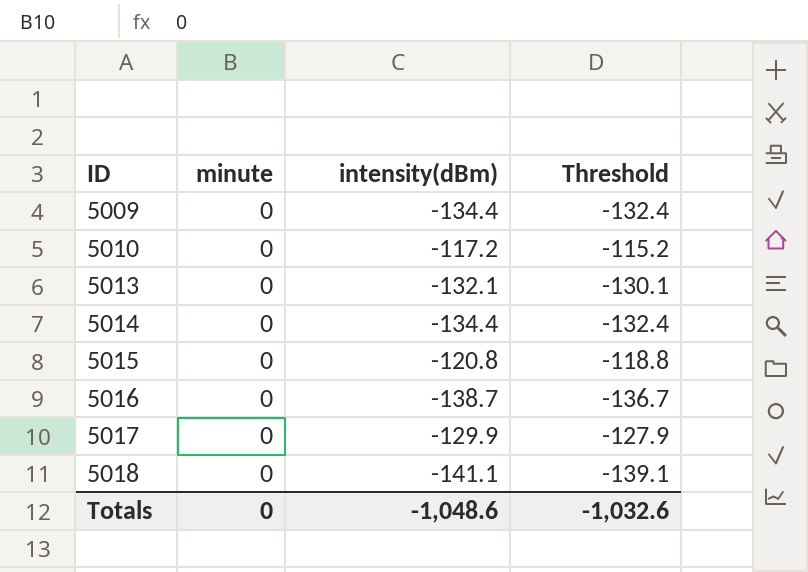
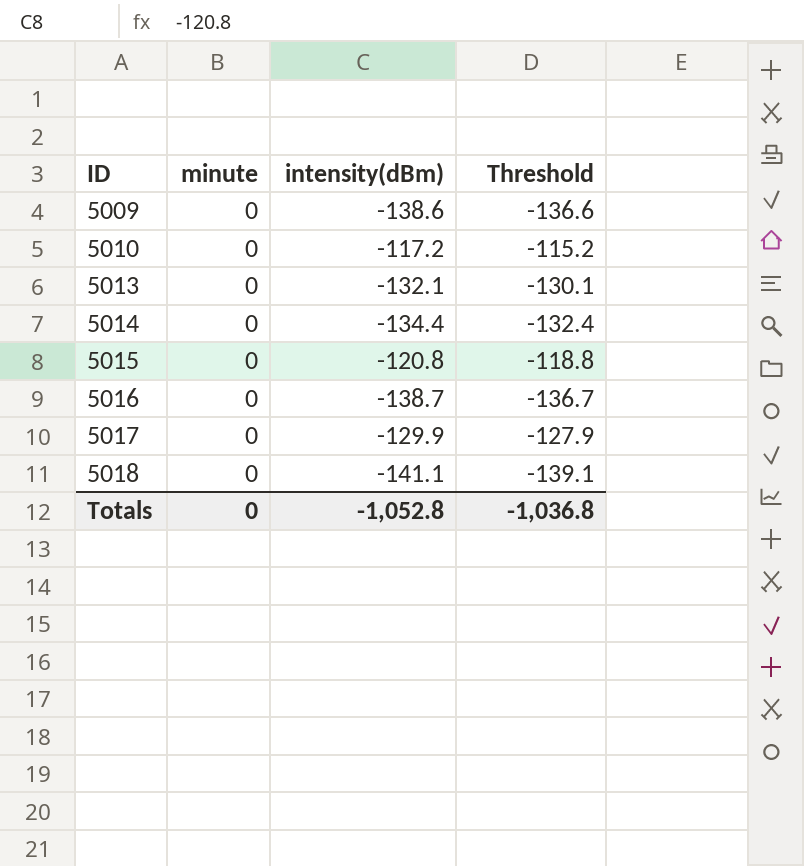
5009 | intensity(dBm): -134.4 -> -138.6
5009 | Threshold: -132.4 -> -136.6
Totals | intensity(dBm): -1,048.6 -> -1,052.8
Totals | Threshold: -1,032.6 -> -1,036.8

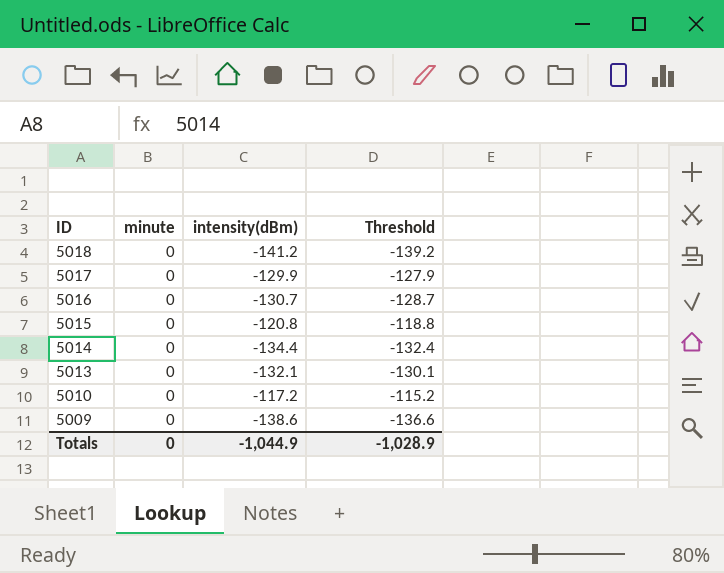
row order: ID ascending -> ID descending
5018 | intensity(dBm): -141.1 -> -141.2
5018 | Threshold: -139.1 -> -139.2
5016 | intensity(dBm): -138.7 -> -130.7
5016 | Threshold: -136.7 -> -128.7
Totals | intensity(dBm): -1,052.8 -> -1,044.9
Totals | Threshold: -1,036.8 -> -1,028.9

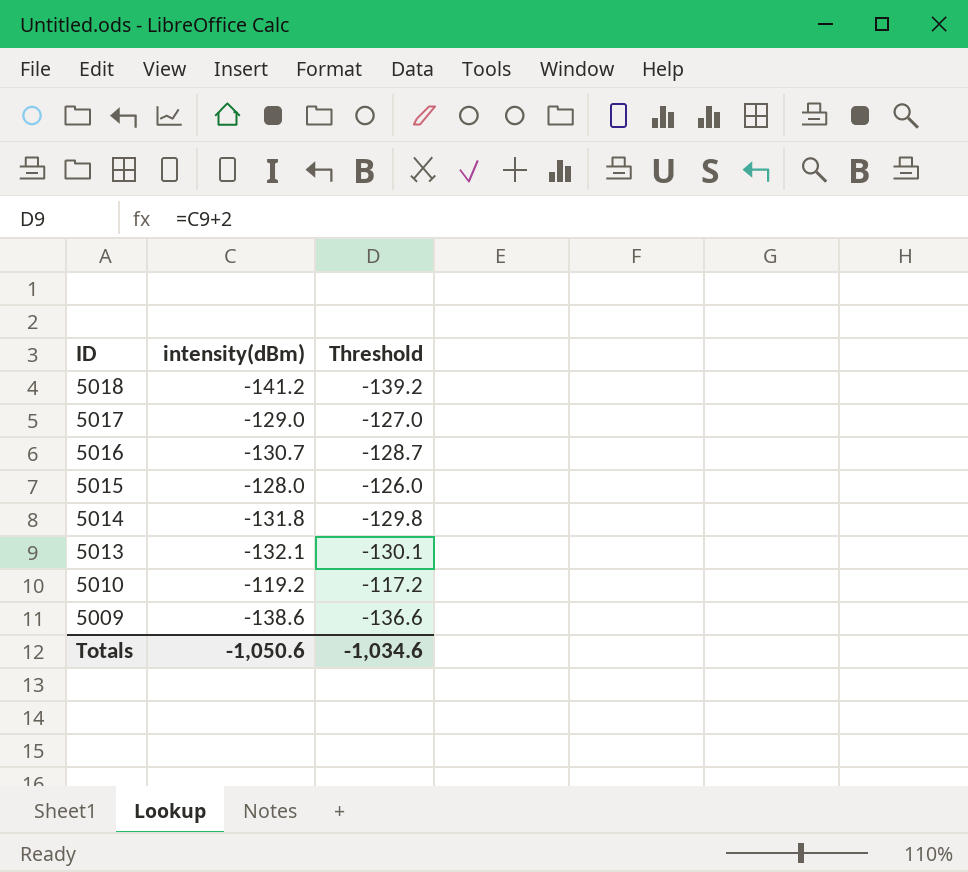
column minute | position: 2 -> none
5017 | intensity(dBm): -129.9 -> -129.0
5017 | Threshold: -127.9 -> -127.0
5015 | intensity(dBm): -120.8 -> -128.0
5015 | Threshold: -118.8 -> -126.0
5014 | intensity(dBm): -134.4 -> -131.8
5014 | Threshold: -132.4 -> -129.8
5010 | intensity(dBm): -117.2 -> -119.2
5010 | Threshold: -115.2 -> -117.2
Totals | intensity(dBm): -1,044.9 -> -1,050.6
Totals | Threshold: -1,028.9 -> -1,034.6

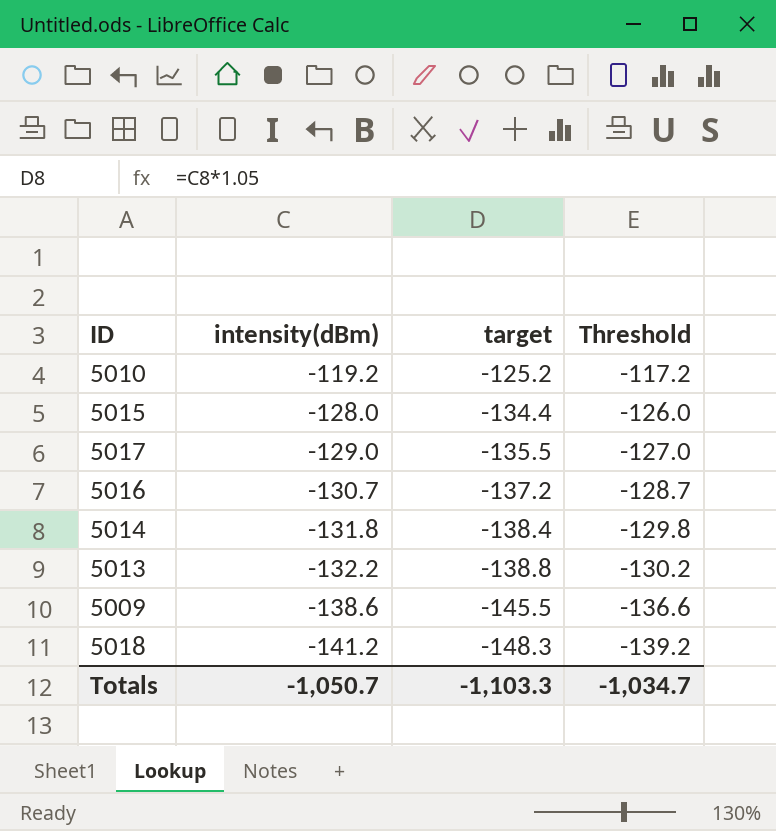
row order: ID descending -> intensity(dBm) descending
column target | formula: none -> [intensity(dBm)] * 1.05
5013 | intensity(dBm): -132.1 -> -132.2
5013 | Threshold: -130.1 -> -130.2
Totals | intensity(dBm): -1,050.6 -> -1,050.7
Totals | Threshold: -1,034.6 -> -1,034.7

